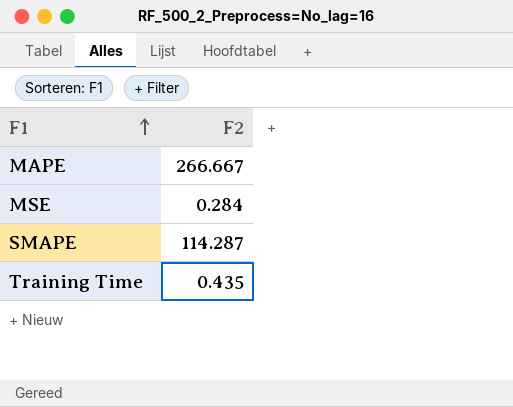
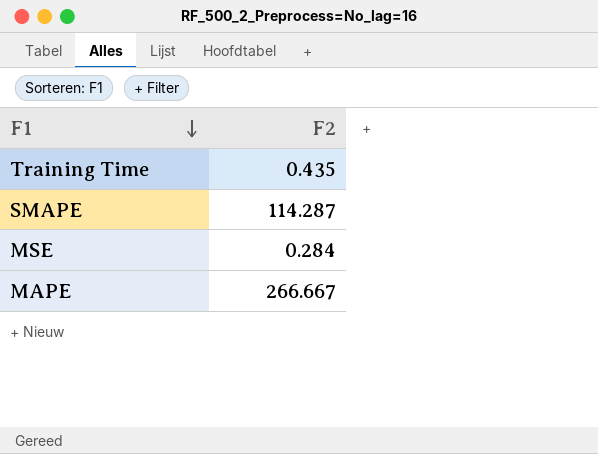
row order: F1 ascending -> F1 descending

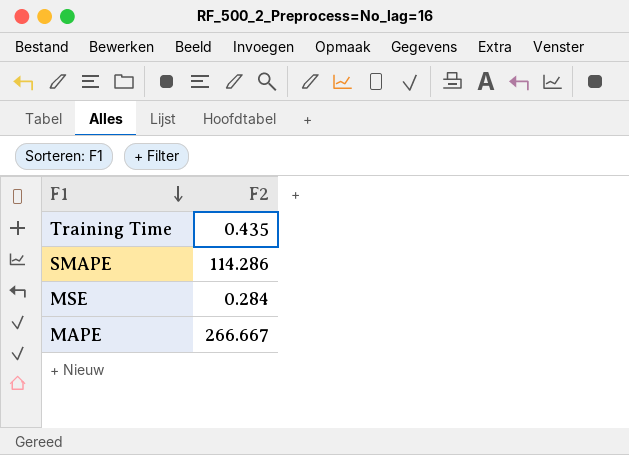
SMAPE | F2: 114.287 -> 114.286

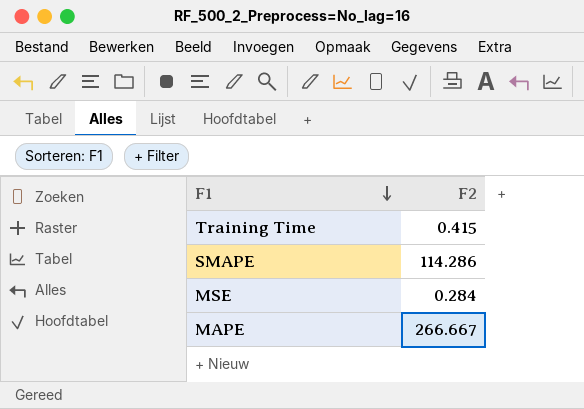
Training Time | F2: 0.435 -> 0.415

